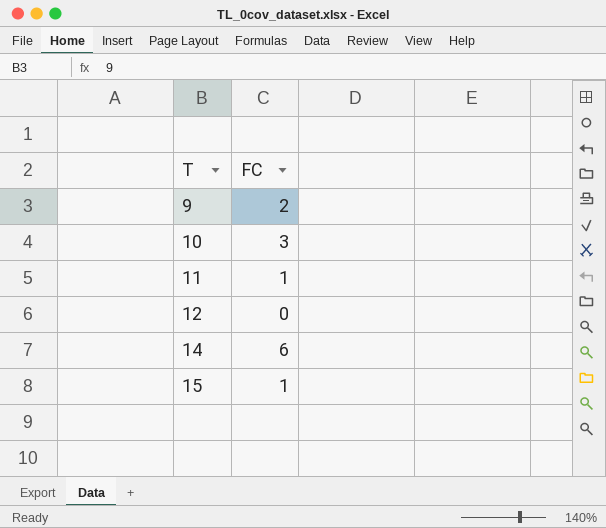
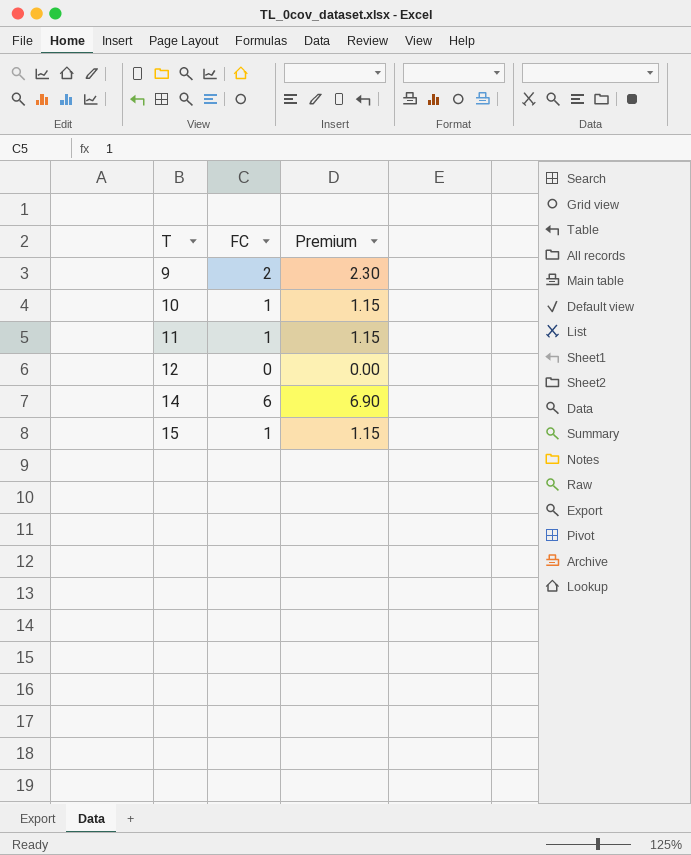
column Premium | formula: none -> [FC] * 1.15
10 | FC: 3 -> 1

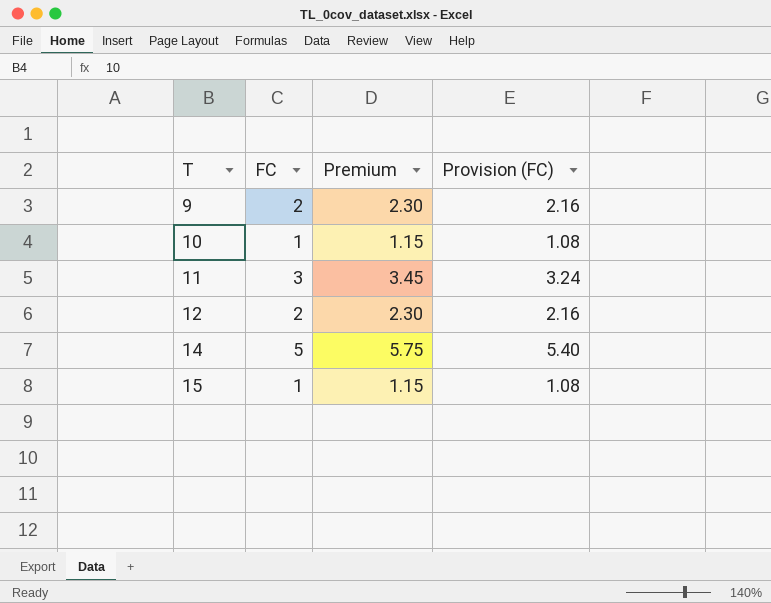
column Provision (FC) | formula: none -> [FC] * 1.08
11 | FC: 1 -> 3
11 | Premium: 1.15 -> 3.45
12 | FC: 0 -> 2
12 | Premium: 0.00 -> 2.30
14 | FC: 6 -> 5
14 | Premium: 6.90 -> 5.75

